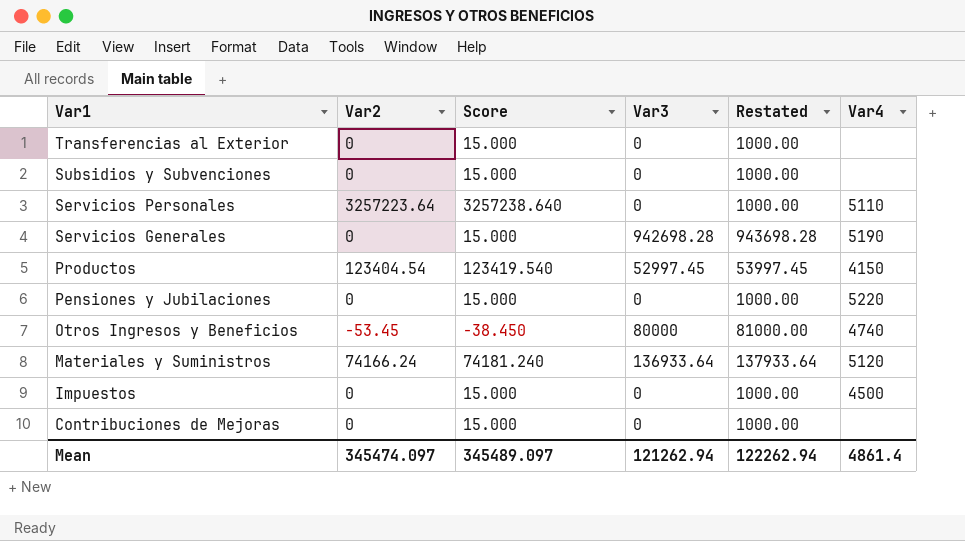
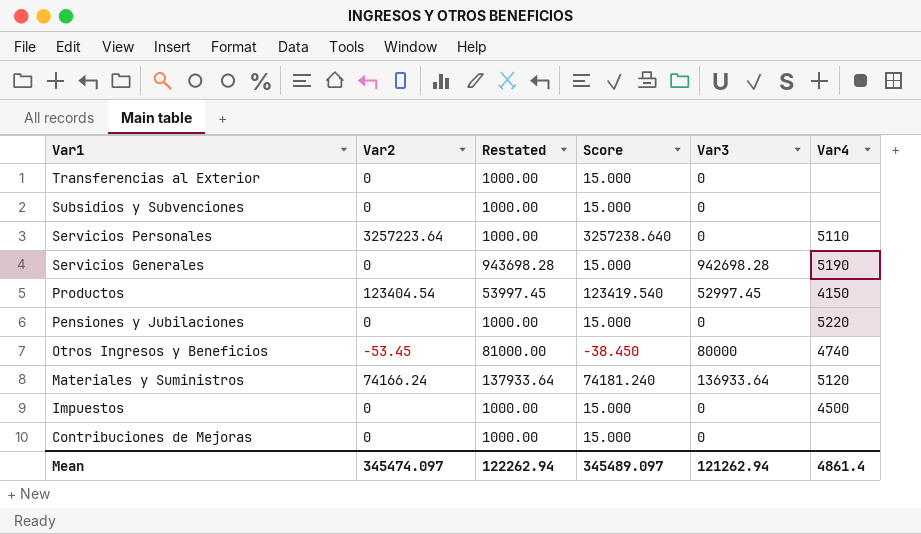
column Restated | position: 5 -> 3

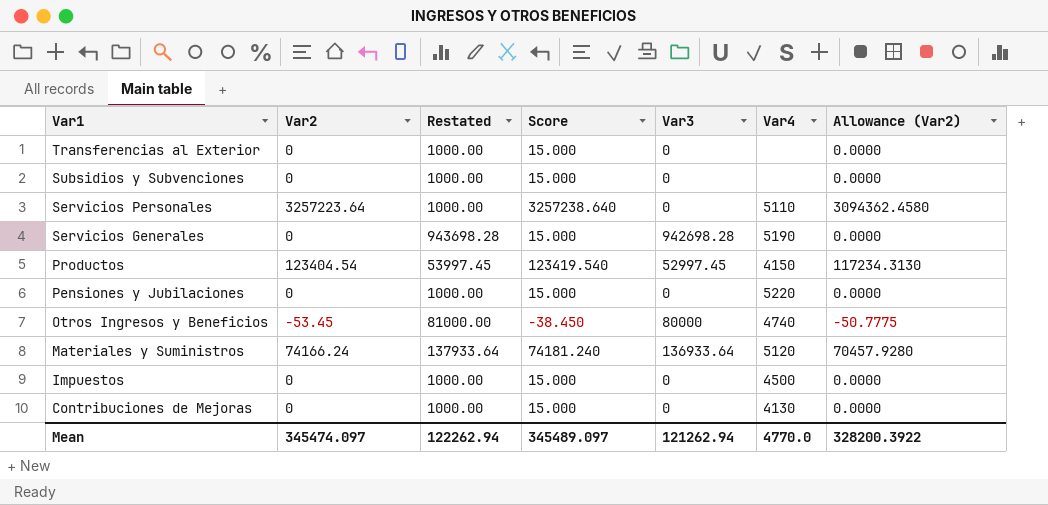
column Allowance (Var2) | formula: none -> [Var2] * 0.95
Contribuciones de Mejoras | Var4: none -> 4130
Mean | Var4: 4861.4 -> 4770.0

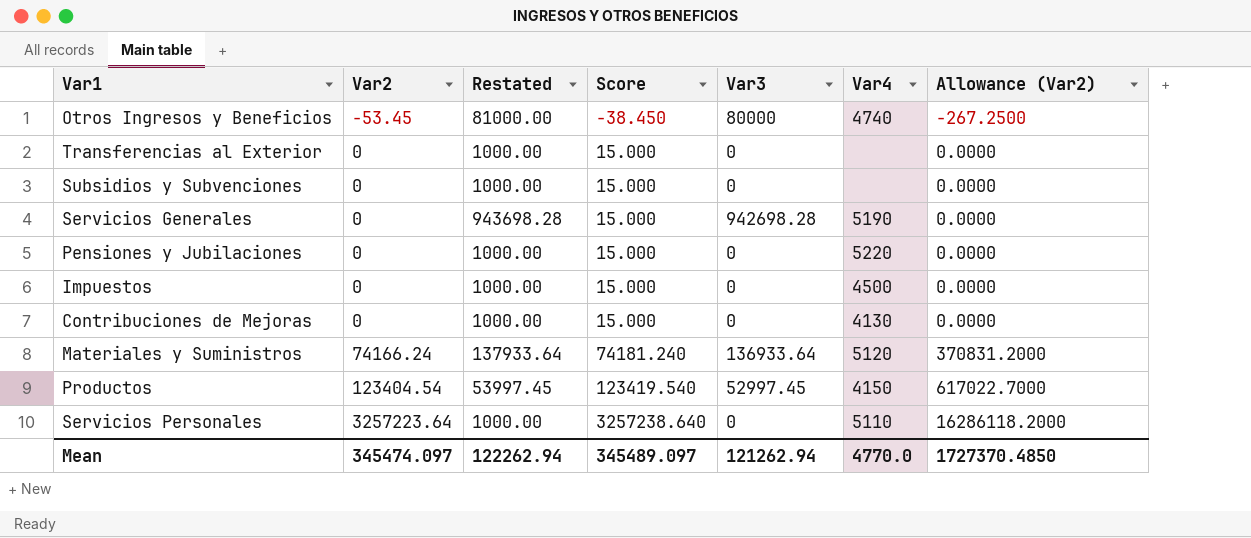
row order: Var1 descending -> Var2 ascending
column Allowance (Var2) | formula: [Var2] * 0.95 -> [Var2] * 5
Mean | Allowance (Var2): 328200.3922 -> 1727370.4850

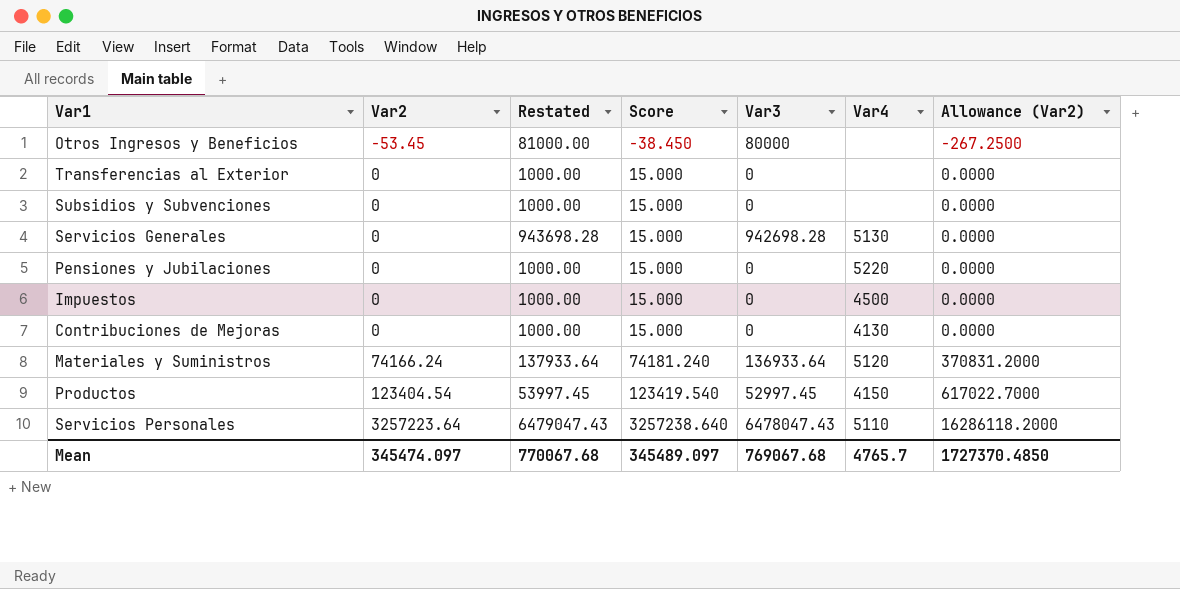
Otros Ingresos y Beneficios | Var4: 4740 -> none
Servicios Generales | Var4: 5190 -> 5130
Servicios Personales | Restated: 1000.00 -> 6479047.43
Servicios Personales | Var3: 0 -> 6478047.43
Mean | Restated: 122262.94 -> 770067.68
Mean | Var3: 121262.94 -> 769067.68
Mean | Var4: 4770.0 -> 4765.7

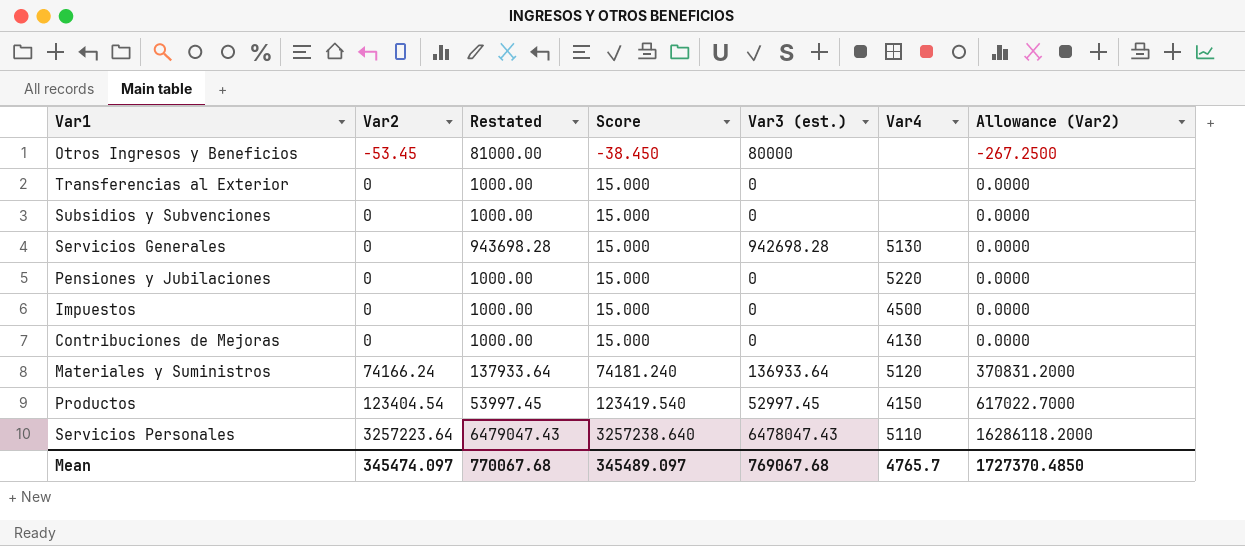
column name: Var3 -> Var3 (est.)

